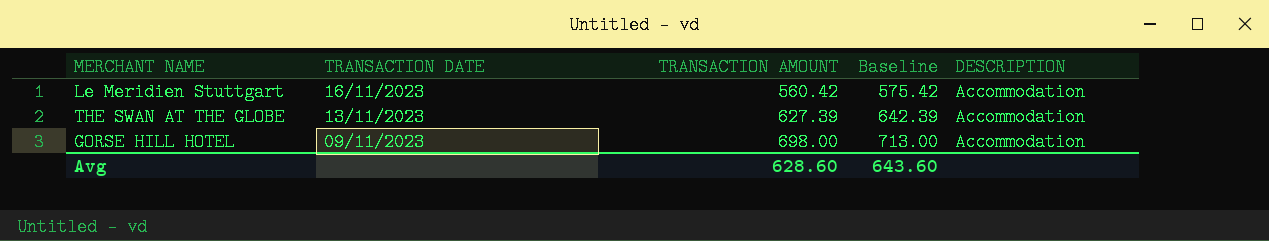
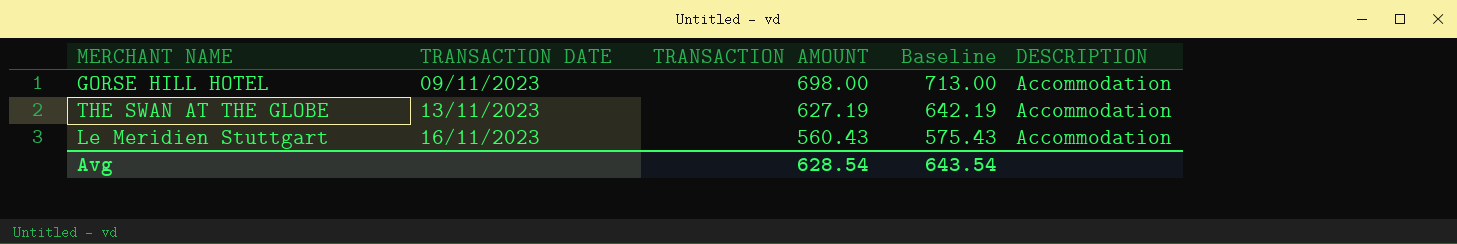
row order: TRANSACTION DATE descending -> TRANSACTION DATE ascending
THE SWAN AT THE GLOBE | TRANSACTION AMOUNT: 627.39 -> 627.19
THE SWAN AT THE GLOBE | Baseline: 642.39 -> 642.19
Le Meridien Stuttgart | TRANSACTION AMOUNT: 560.42 -> 560.43
Le Meridien Stuttgart | Baseline: 575.42 -> 575.43
Avg | TRANSACTION AMOUNT: 628.60 -> 628.54
Avg | Baseline: 643.60 -> 643.54

